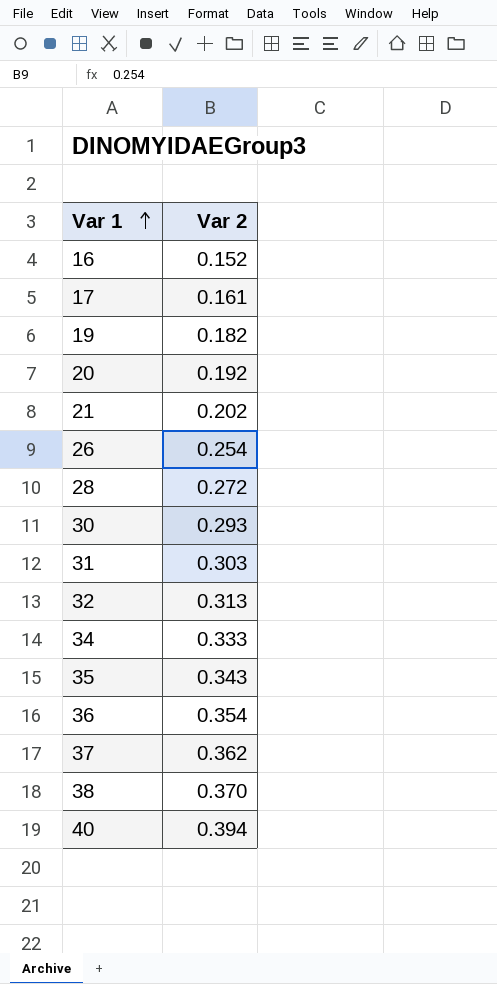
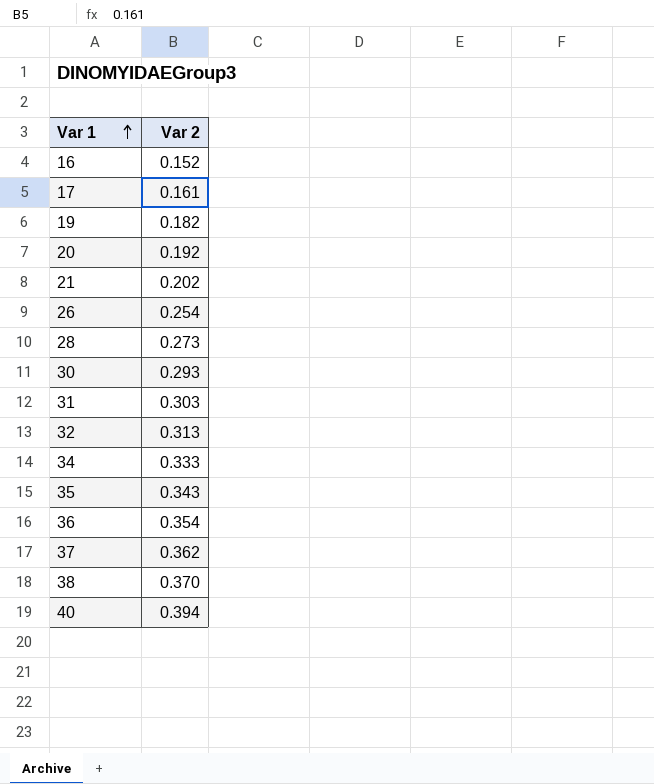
28 | Var 2: 0.272 -> 0.273

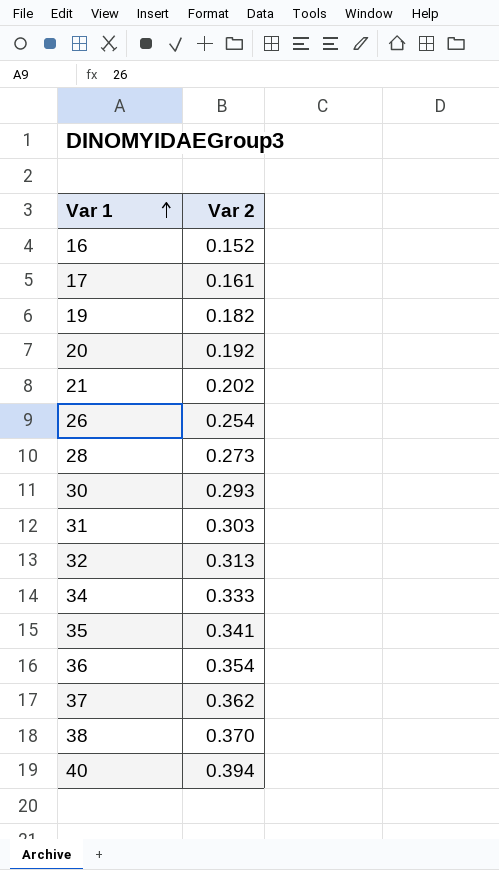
35 | Var 2: 0.343 -> 0.341

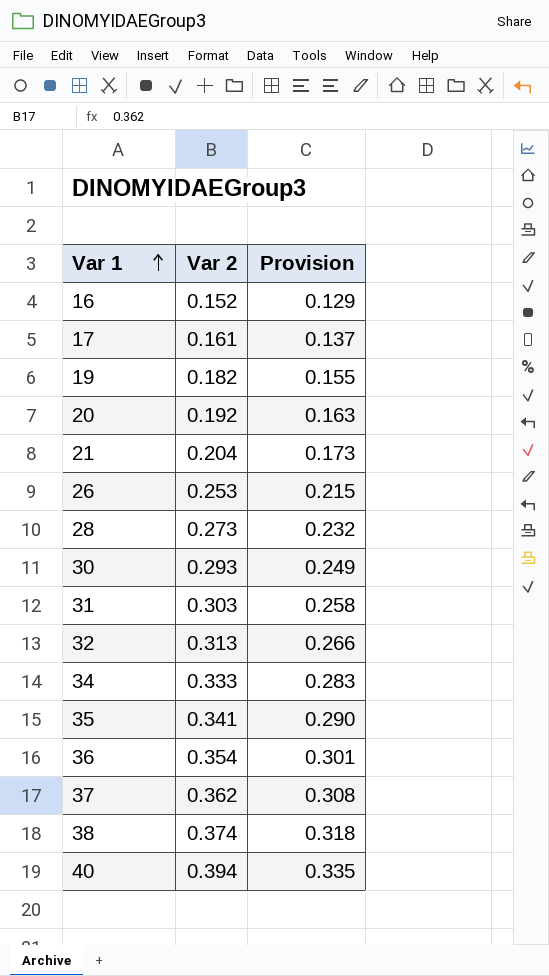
column Provision | formula: none -> [Var 2] * 0.85
21 | Var 2: 0.202 -> 0.204
26 | Var 2: 0.254 -> 0.253
38 | Var 2: 0.370 -> 0.374

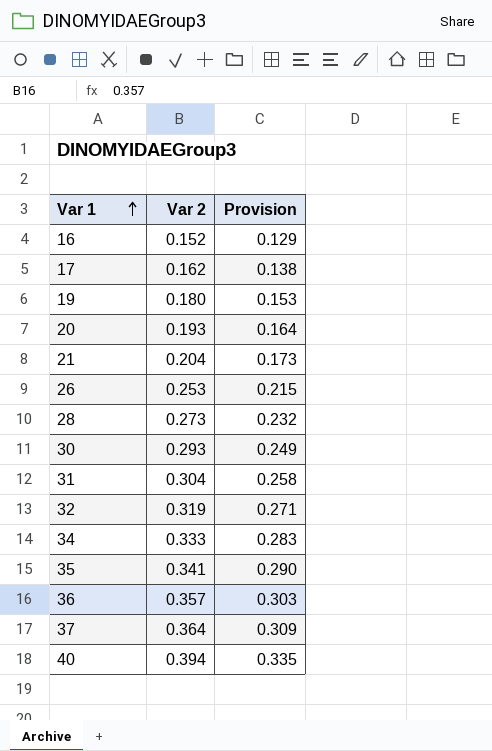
row 38: 0.374 | 0.318 -> none
17 | Var 2: 0.161 -> 0.162
17 | Provision: 0.137 -> 0.138
19 | Var 2: 0.182 -> 0.180
19 | Provision: 0.155 -> 0.153
20 | Var 2: 0.192 -> 0.193
20 | Provision: 0.163 -> 0.164
31 | Var 2: 0.303 -> 0.304
32 | Var 2: 0.313 -> 0.319
32 | Provision: 0.266 -> 0.271
36 | Var 2: 0.354 -> 0.357
36 | Provision: 0.301 -> 0.303
37 | Var 2: 0.362 -> 0.364
37 | Provision: 0.308 -> 0.309

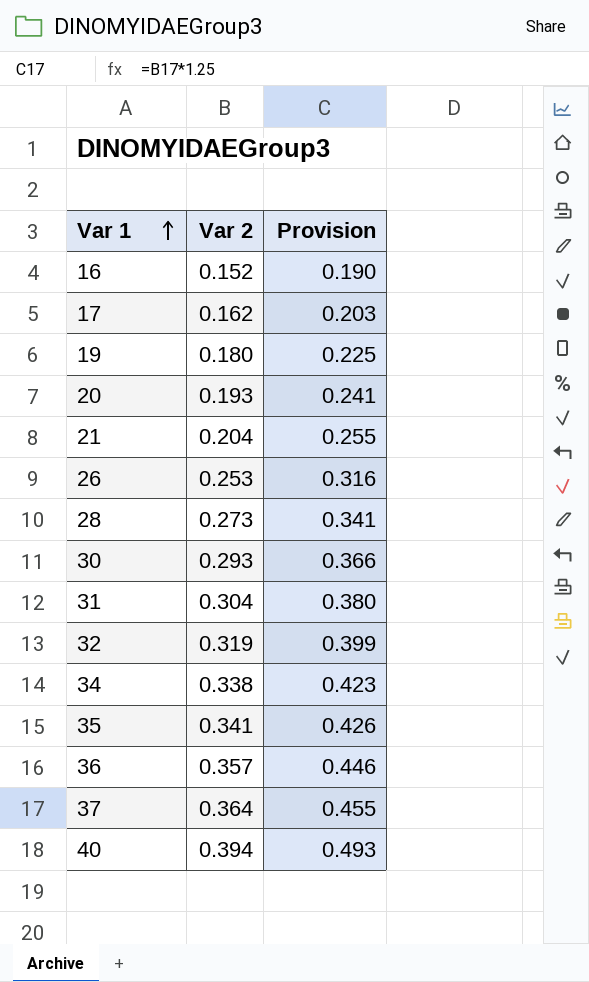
column Provision | formula: [Var 2] * 0.85 -> [Var 2] * 1.25
34 | Var 2: 0.333 -> 0.338

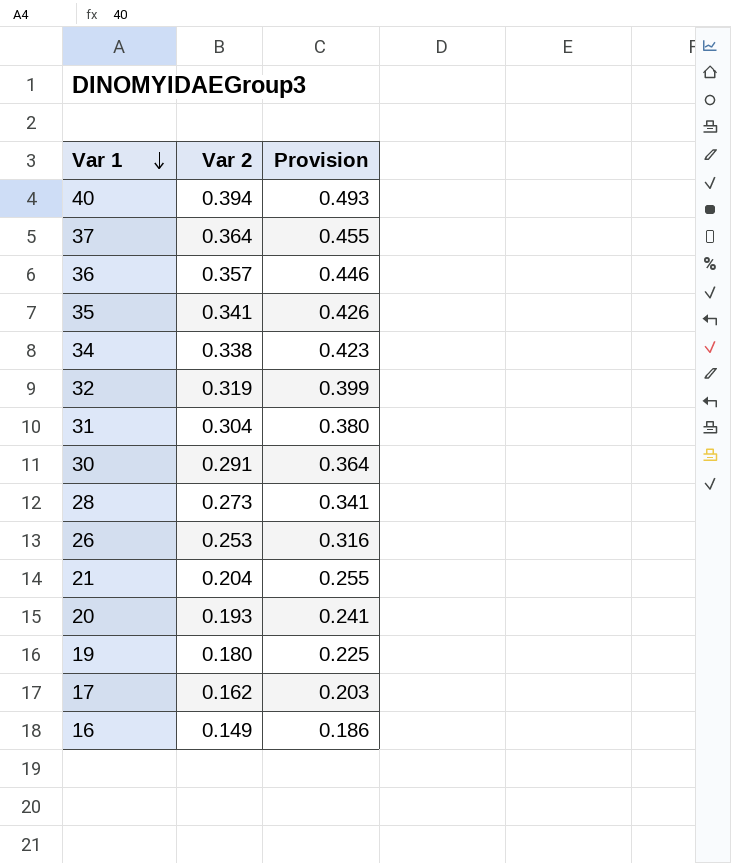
row order: Var 1 ascending -> Var 1 descending
30 | Var 2: 0.293 -> 0.291
30 | Provision: 0.366 -> 0.364
16 | Var 2: 0.152 -> 0.149
16 | Provision: 0.190 -> 0.186

